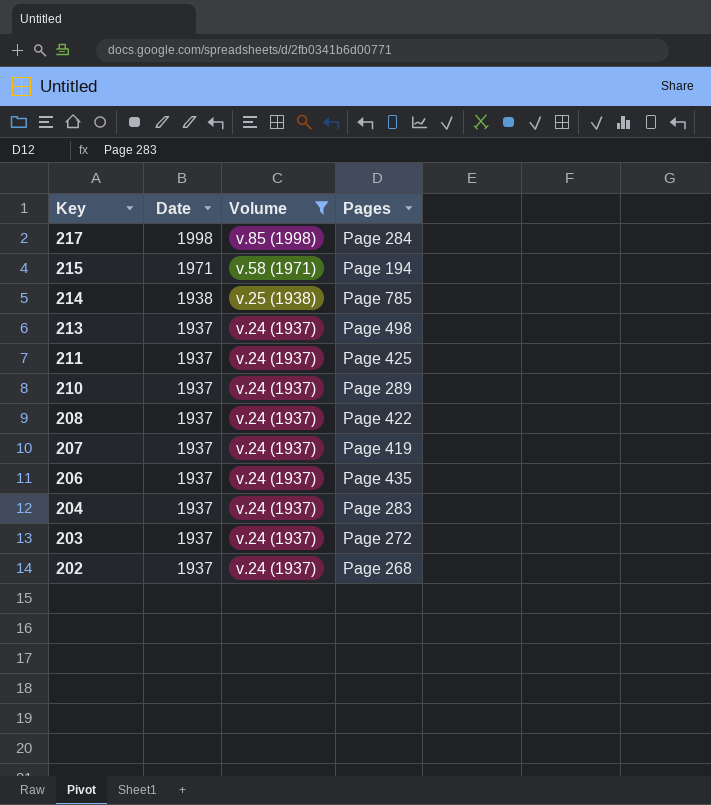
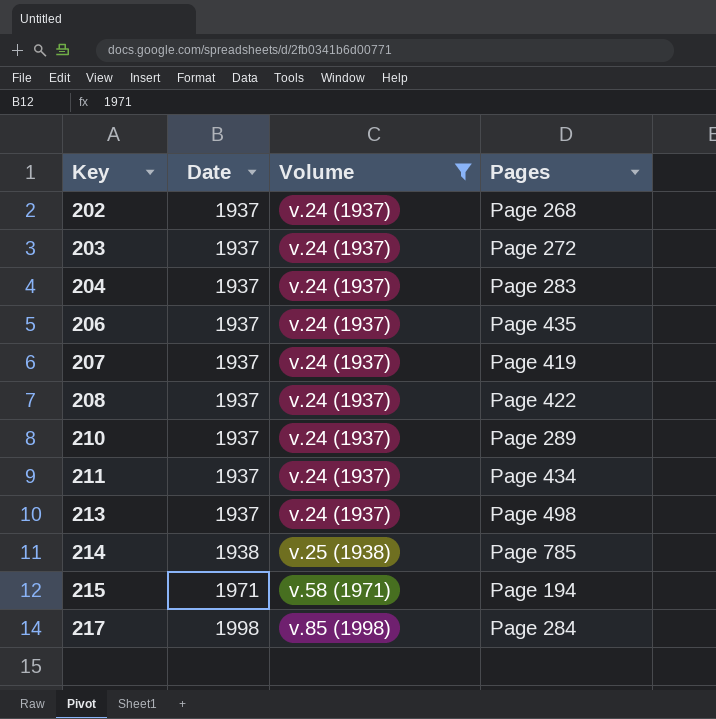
row order: Key descending -> Key ascending
211 | Pages: Page 425 -> Page 434

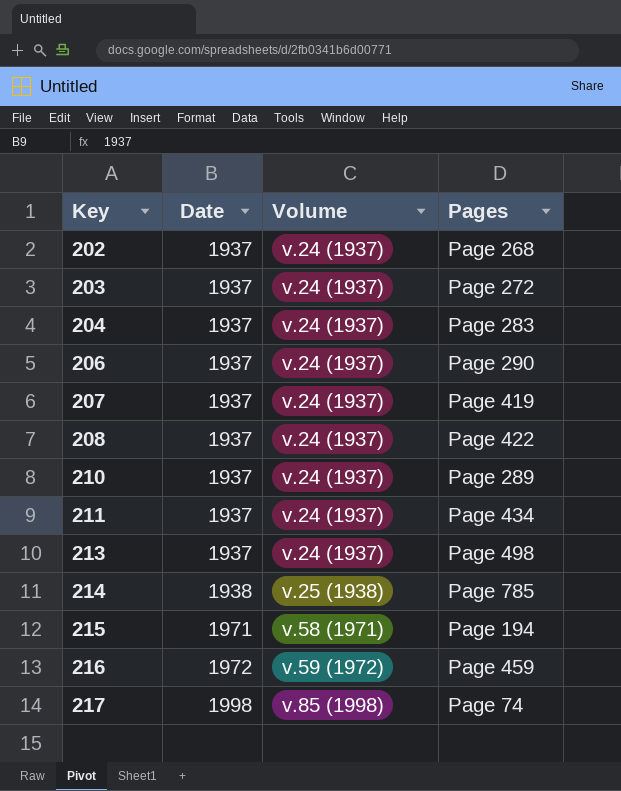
filter: Volume != v.59 (1972) -> none
206 | Pages: Page 435 -> Page 290
217 | Pages: Page 284 -> Page 74

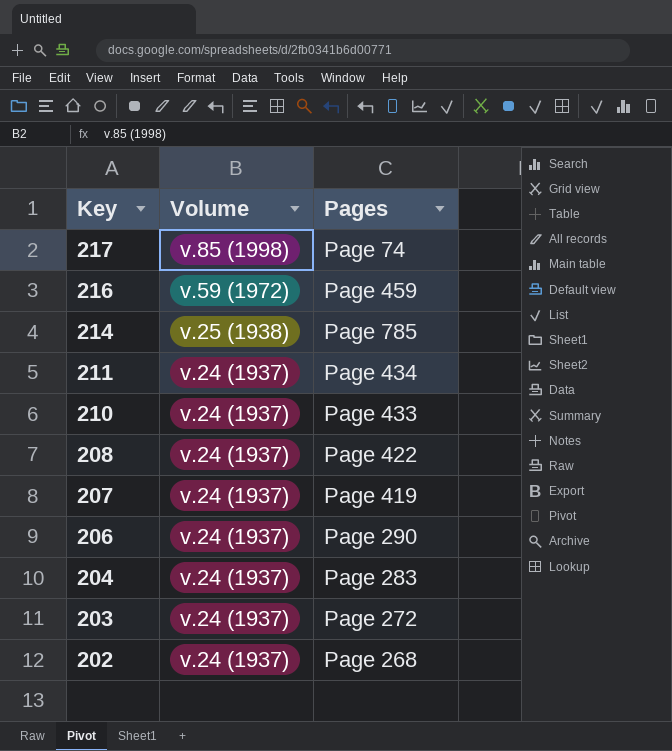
row order: Key ascending -> Key descending
column Date | position: 2 -> none
row 213: 1937 | v.24 (1937) | Page 498 -> none
row 215: 1971 | v.58 (1971) | Page 194 -> none
210 | Pages: Page 289 -> Page 433

